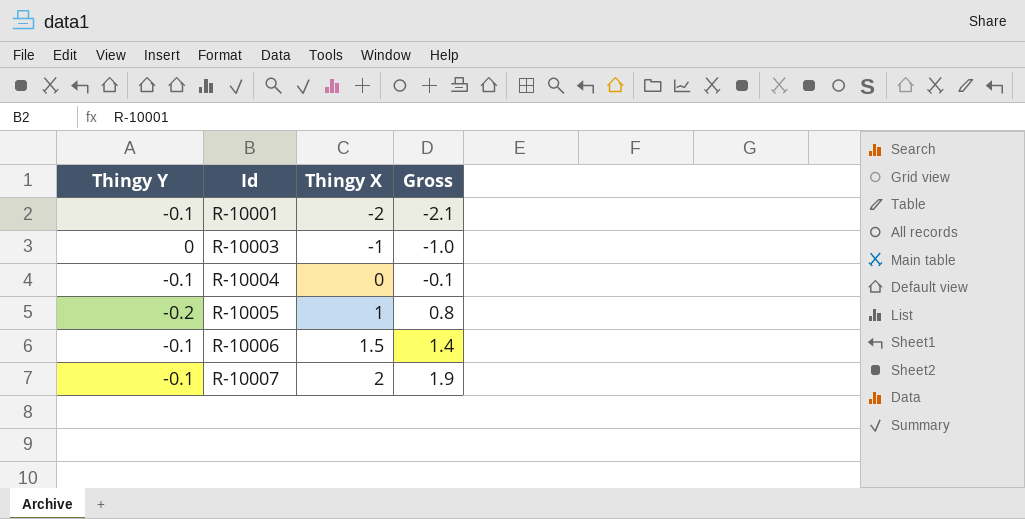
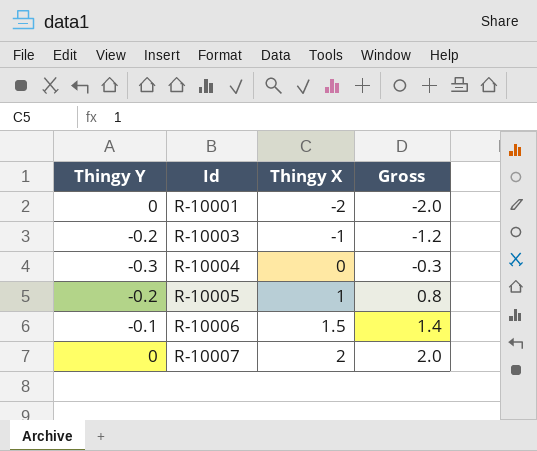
R-10001 | Thingy Y: -0.1 -> 0
R-10001 | Gross: -2.1 -> -2.0
R-10003 | Thingy Y: 0 -> -0.2
R-10003 | Gross: -1.0 -> -1.2
R-10004 | Thingy Y: -0.1 -> -0.3
R-10004 | Gross: -0.1 -> -0.3
R-10007 | Thingy Y: -0.1 -> 0
R-10007 | Gross: 1.9 -> 2.0

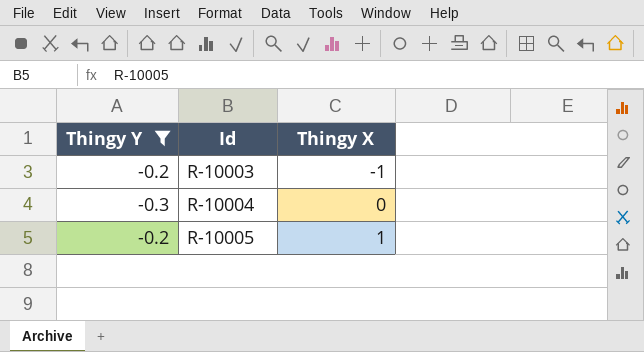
filter: none -> Thingy Y <= -0.2
column Gross | formula: [Thingy Y] + [Thingy X] -> none

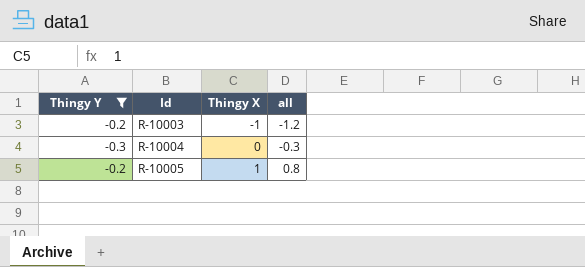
column all | formula: none -> [Thingy Y] + [Thingy X]

